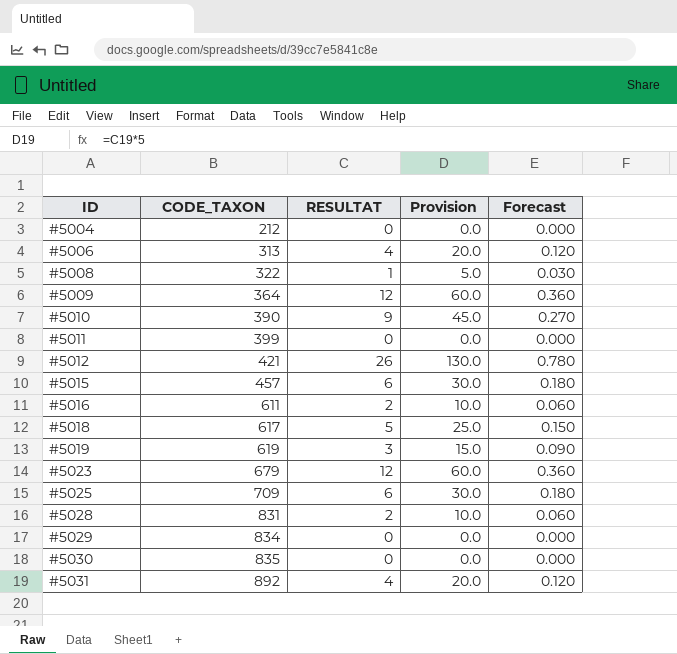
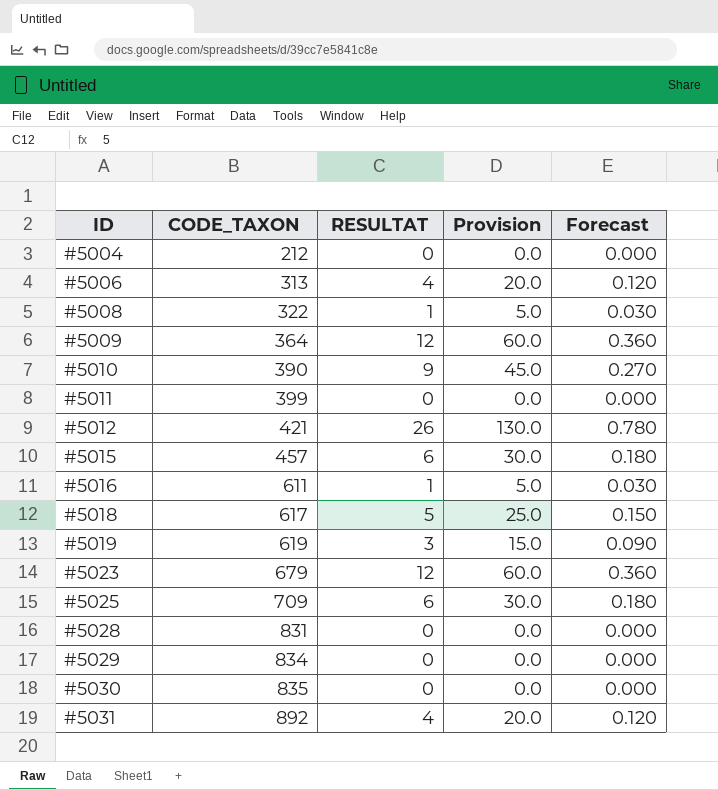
#5016 | RESULTAT: 2 -> 1
#5016 | Provision: 10.0 -> 5.0
#5016 | Forecast: 0.060 -> 0.030
#5028 | RESULTAT: 2 -> 0
#5028 | Provision: 10.0 -> 0.0
#5028 | Forecast: 0.060 -> 0.000

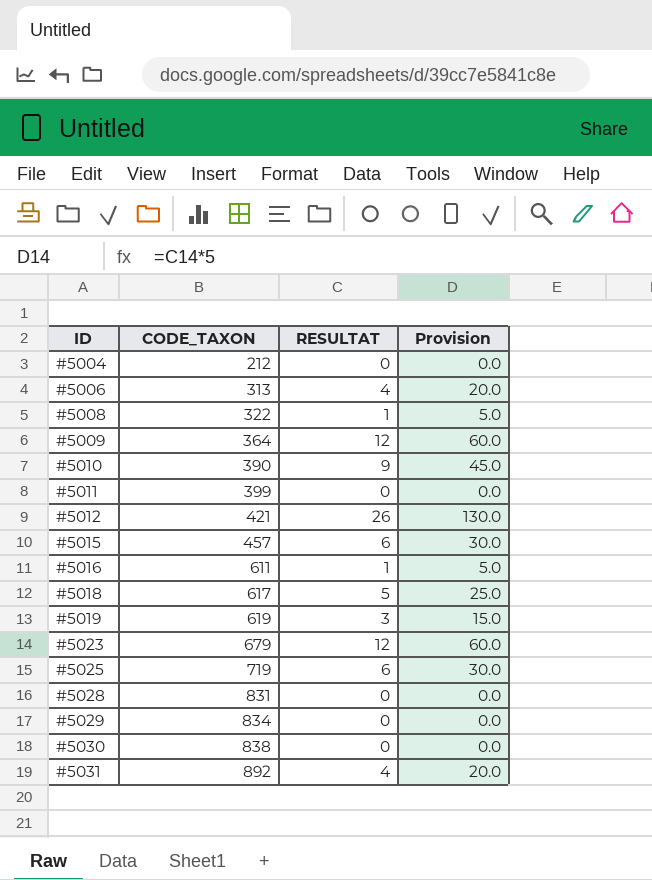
column Forecast | formula: [RESULTAT] * 0.03 -> none
#5025 | CODE_TAXON: 709 -> 719
#5030 | CODE_TAXON: 835 -> 838

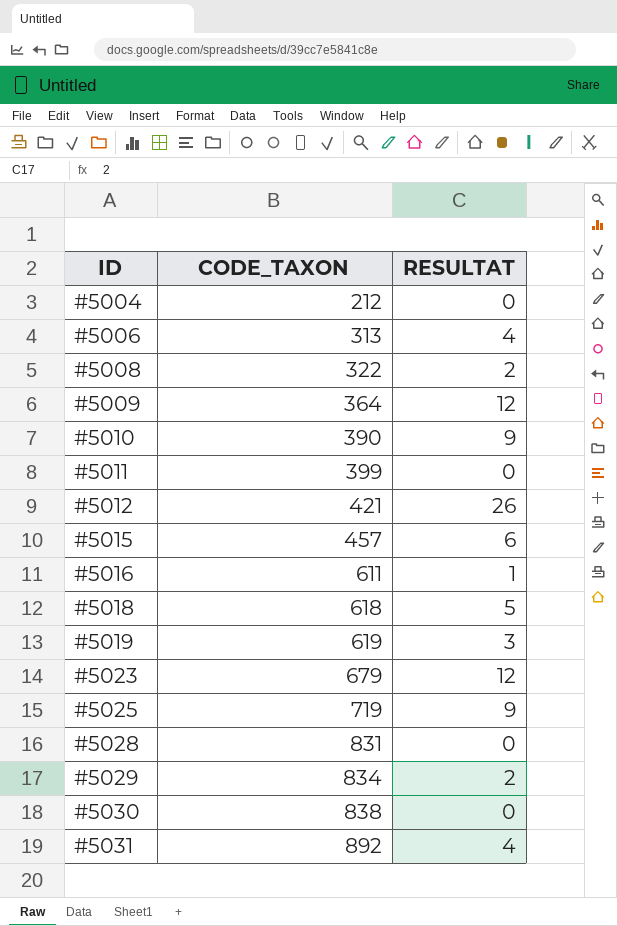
column Provision | formula: [RESULTAT] * 5 -> none
#5008 | RESULTAT: 1 -> 2
#5018 | CODE_TAXON: 617 -> 618
#5025 | RESULTAT: 6 -> 9
#5029 | RESULTAT: 0 -> 2

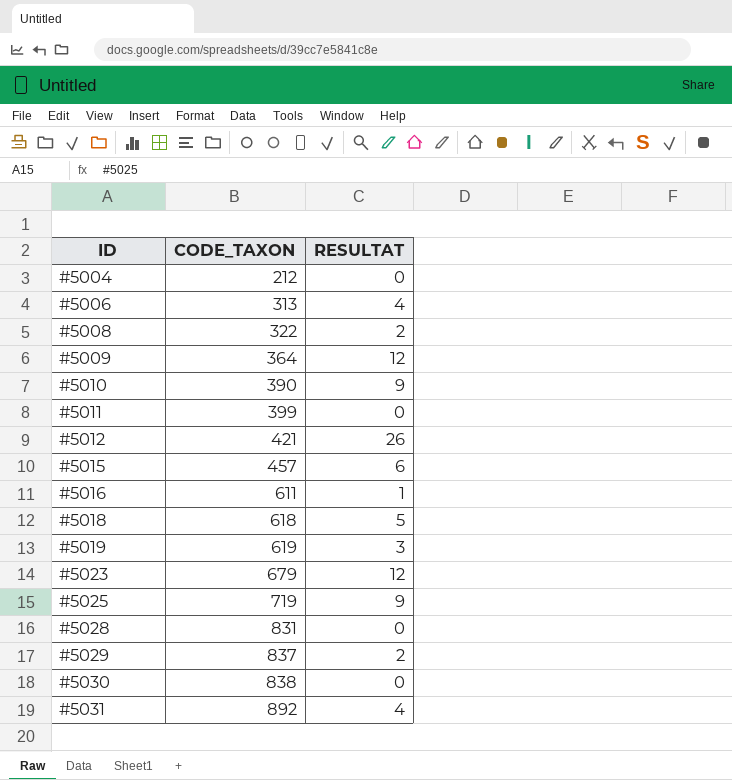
#5029 | CODE_TAXON: 834 -> 837

